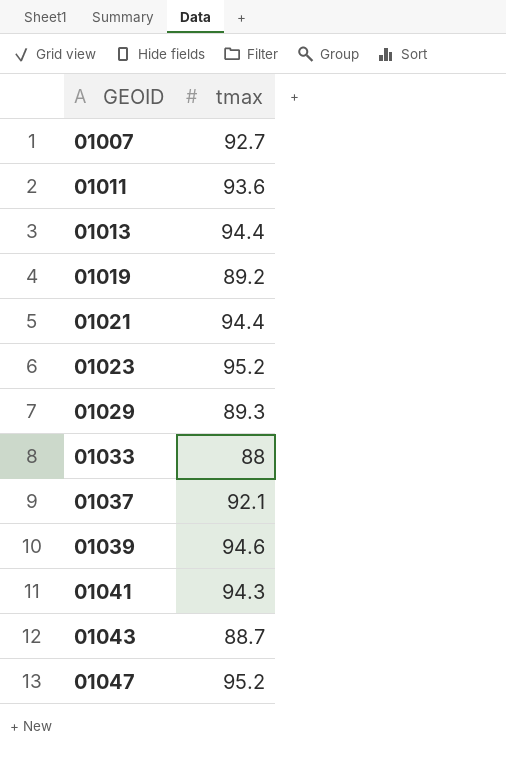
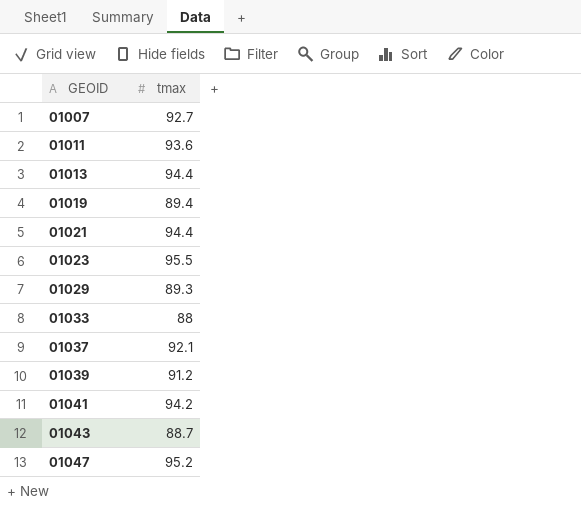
01019 | tmax: 89.2 -> 89.4
01023 | tmax: 95.2 -> 95.5
01039 | tmax: 94.6 -> 91.2
01041 | tmax: 94.3 -> 94.2

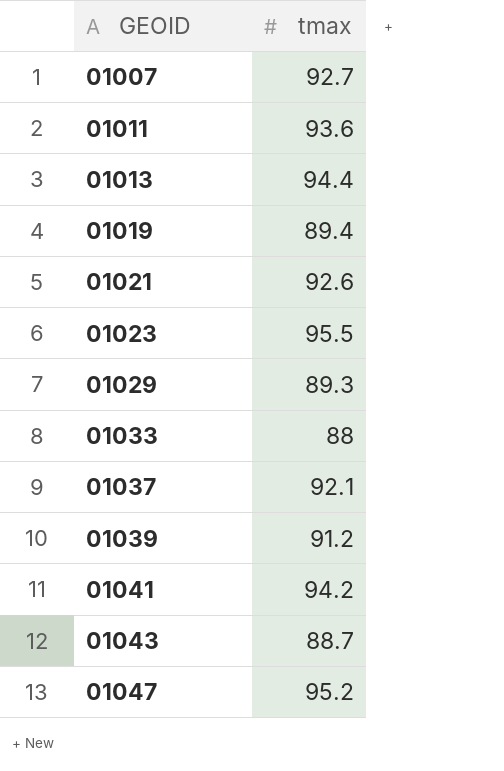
01021 | tmax: 94.4 -> 92.6

